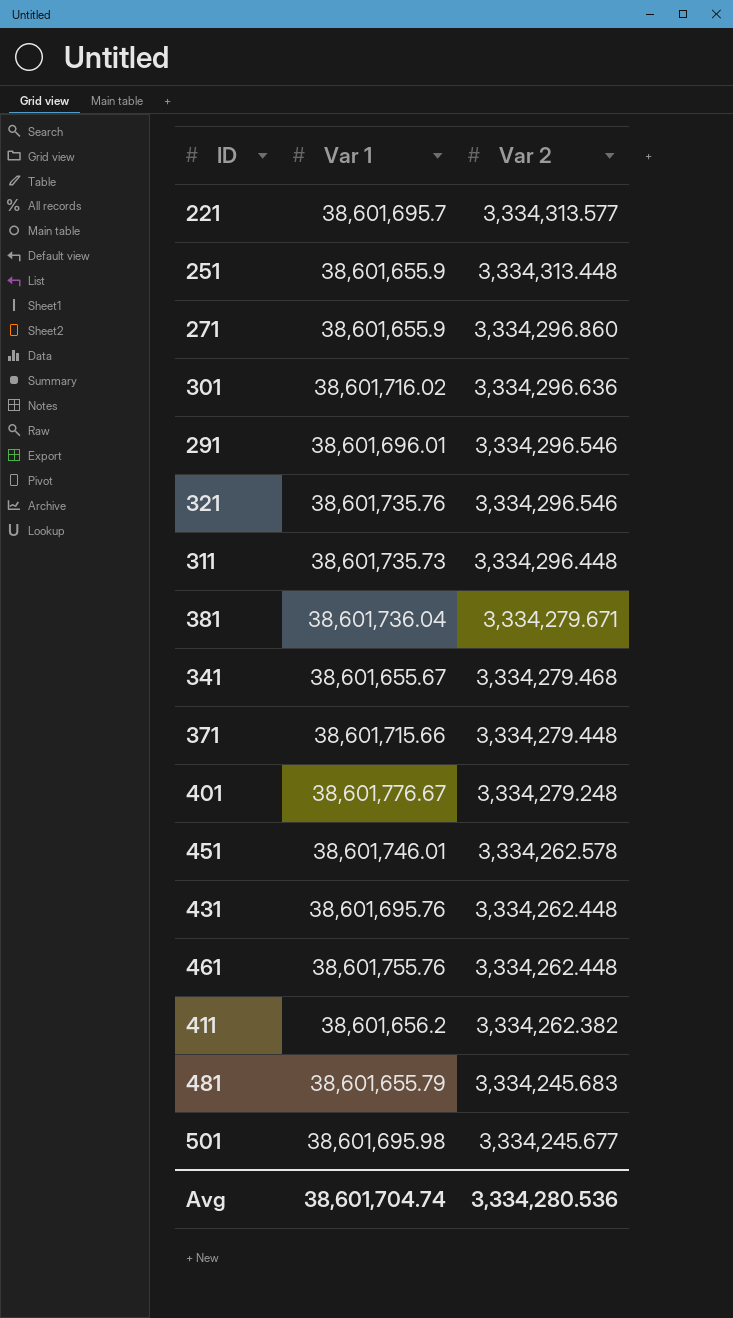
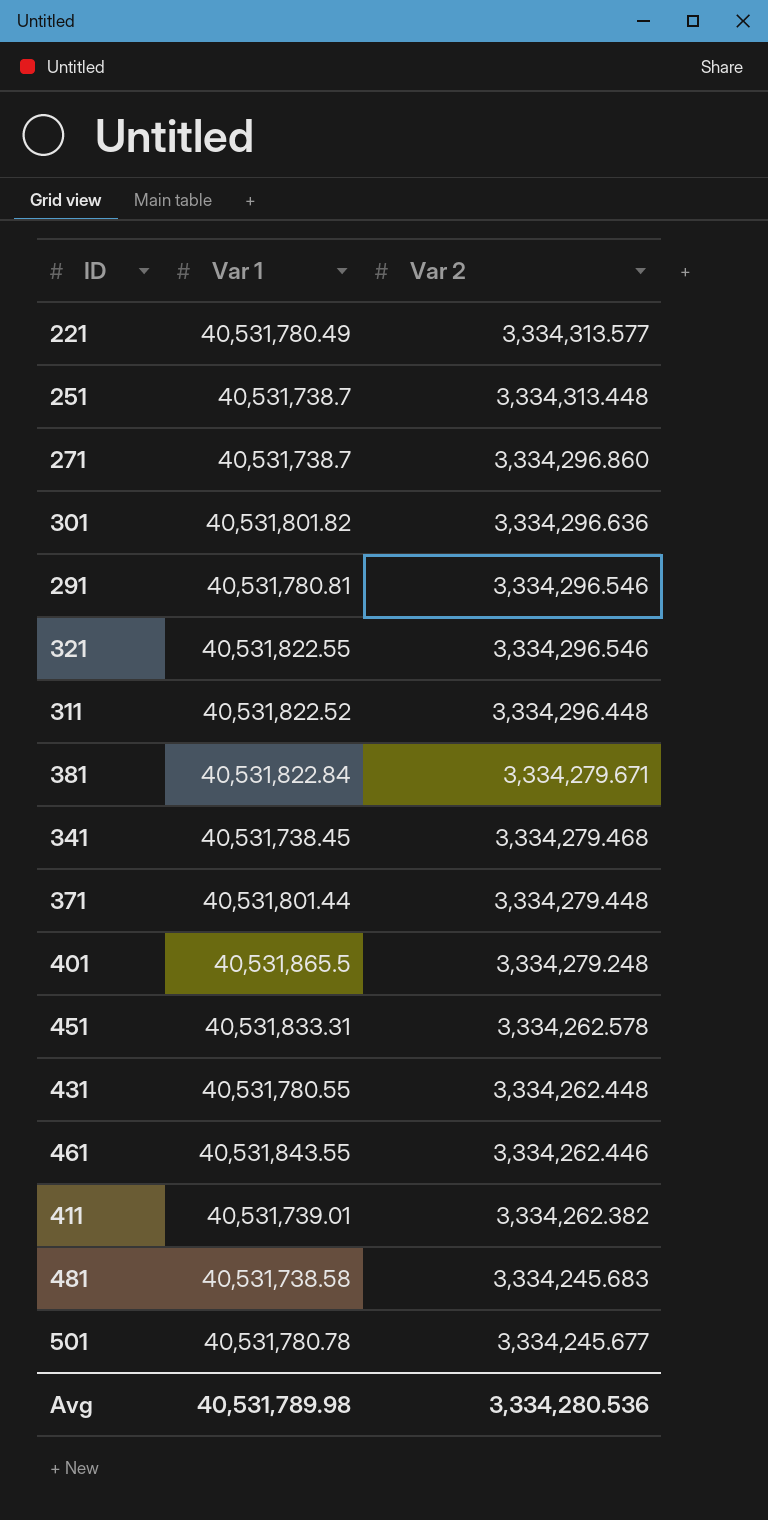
221 | Var 1: 38,601,695.7 -> 40,531,780.49
251 | Var 1: 38,601,655.9 -> 40,531,738.7
271 | Var 1: 38,601,655.9 -> 40,531,738.7
301 | Var 1: 38,601,716.02 -> 40,531,801.82
291 | Var 1: 38,601,696.01 -> 40,531,780.81
321 | Var 1: 38,601,735.76 -> 40,531,822.55
311 | Var 1: 38,601,735.73 -> 40,531,822.52
381 | Var 1: 38,601,736.04 -> 40,531,822.84
341 | Var 1: 38,601,655.67 -> 40,531,738.45
371 | Var 1: 38,601,715.66 -> 40,531,801.44
401 | Var 1: 38,601,776.67 -> 40,531,865.5
451 | Var 1: 38,601,746.01 -> 40,531,833.31
431 | Var 1: 38,601,695.76 -> 40,531,780.55
461 | Var 1: 38,601,755.76 -> 40,531,843.55
461 | Var 2: 3,334,262.448 -> 3,334,262.446
411 | Var 1: 38,601,656.2 -> 40,531,739.01
481 | Var 1: 38,601,655.79 -> 40,531,738.58
501 | Var 1: 38,601,695.98 -> 40,531,780.78
Avg | Var 1: 38,601,704.74 -> 40,531,789.98

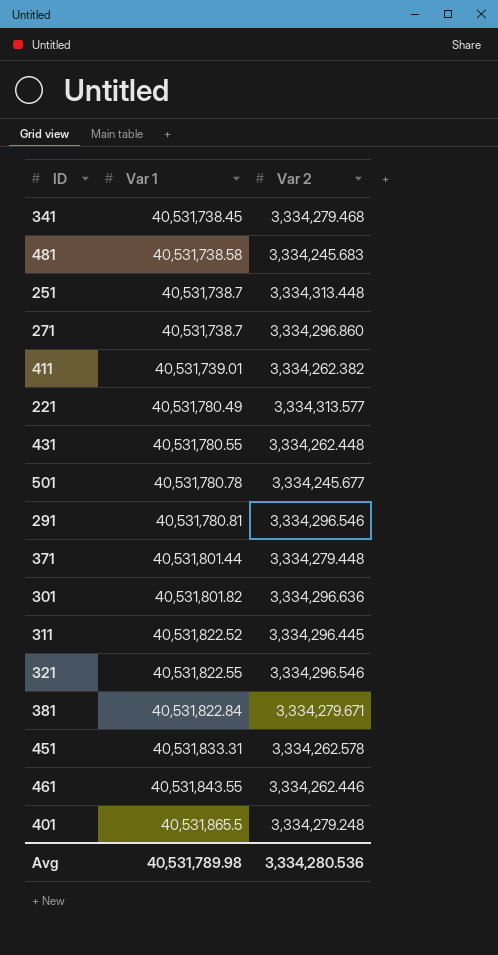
row order: Var 2 descending -> Var 1 ascending
311 | Var 2: 3,334,296.448 -> 3,334,296.445

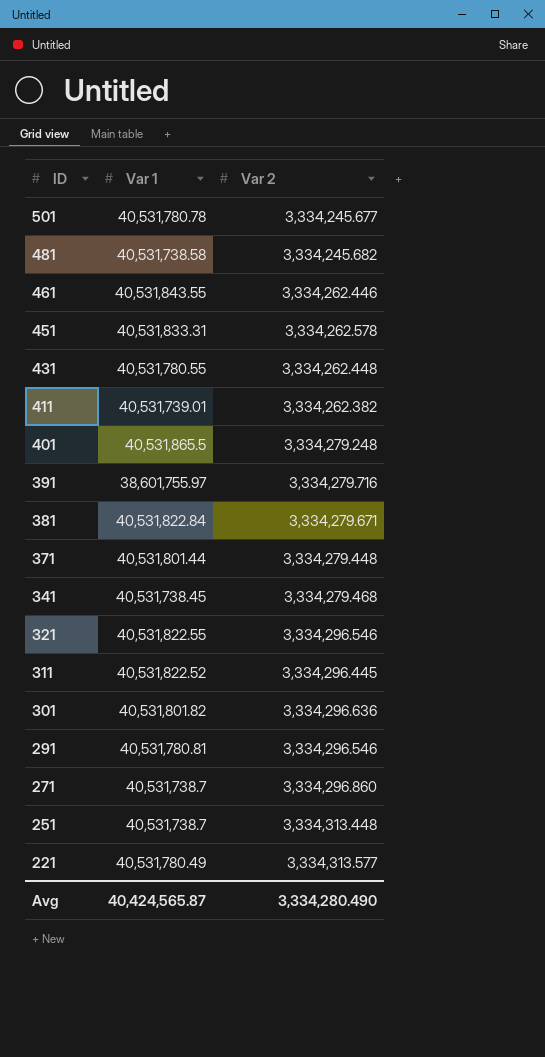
row order: Var 1 ascending -> ID descending
481 | Var 2: 3,334,245.683 -> 3,334,245.682
row 391: none -> 38,601,755.97 | 3,334,279.716
Avg | Var 1: 40,531,789.98 -> 40,424,565.87
Avg | Var 2: 3,334,280.536 -> 3,334,280.490

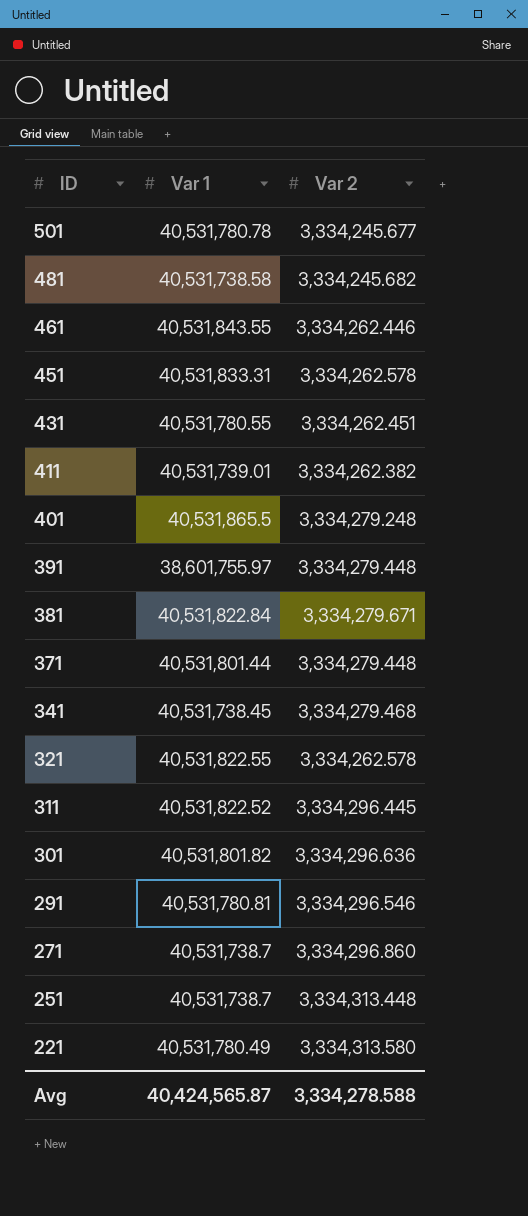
431 | Var 2: 3,334,262.448 -> 3,334,262.451
391 | Var 2: 3,334,279.716 -> 3,334,279.448
321 | Var 2: 3,334,296.546 -> 3,334,262.578
221 | Var 2: 3,334,313.577 -> 3,334,313.580
Avg | Var 2: 3,334,280.490 -> 3,334,278.588

